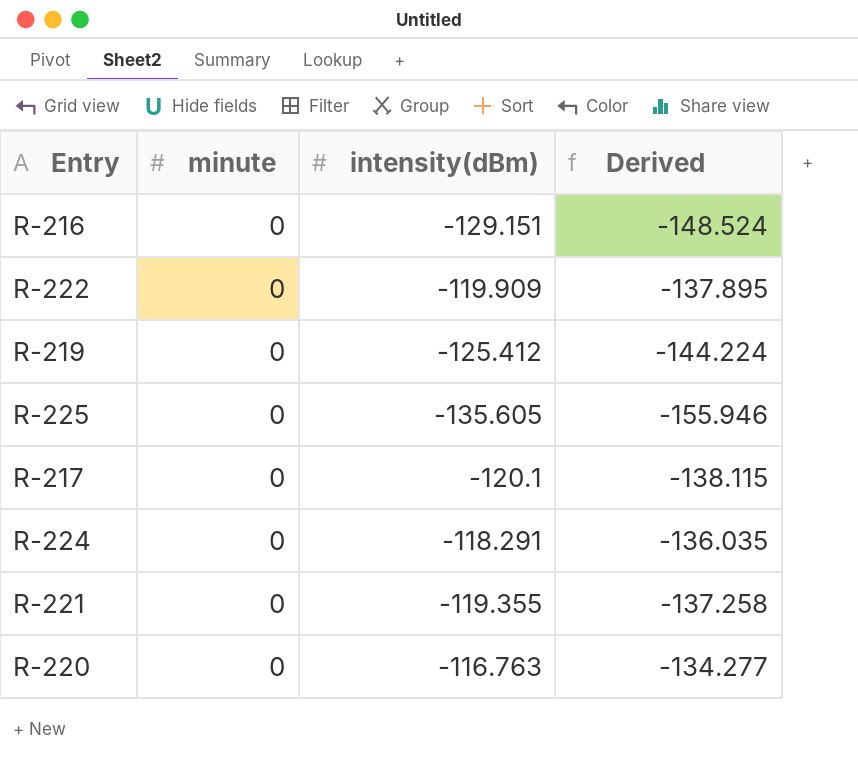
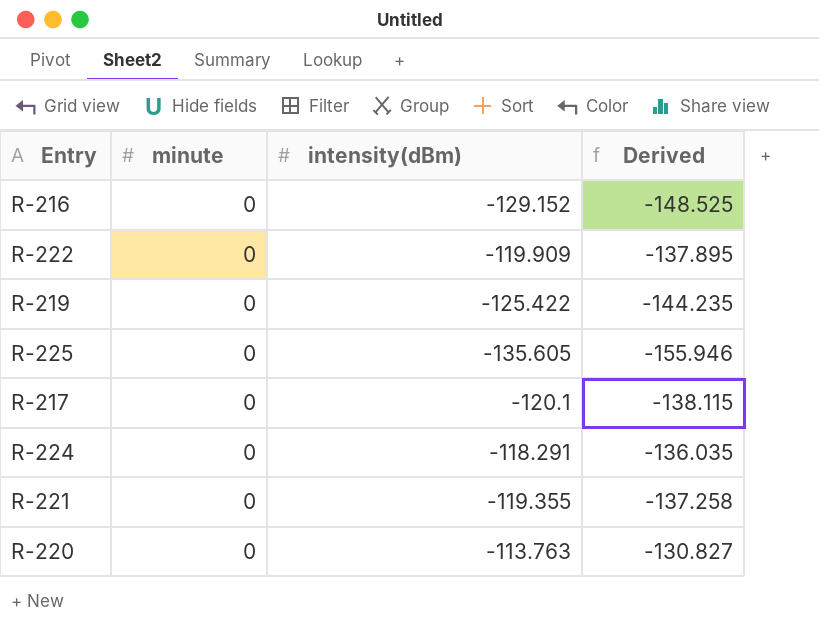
R-216 | intensity(dBm): -129.151 -> -129.152
R-216 | Derived: -148.524 -> -148.525
R-219 | intensity(dBm): -125.412 -> -125.422
R-219 | Derived: -144.224 -> -144.235
R-220 | intensity(dBm): -116.763 -> -113.763
R-220 | Derived: -134.277 -> -130.827

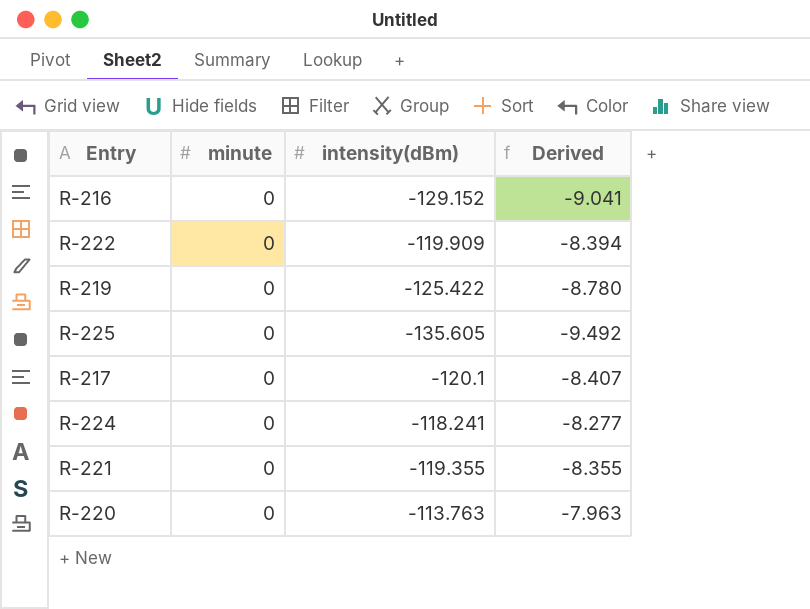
column Derived | formula: [intensity(dBm)] * 1.15 -> [intensity(dBm)] * 0.07
R-224 | intensity(dBm): -118.291 -> -118.241

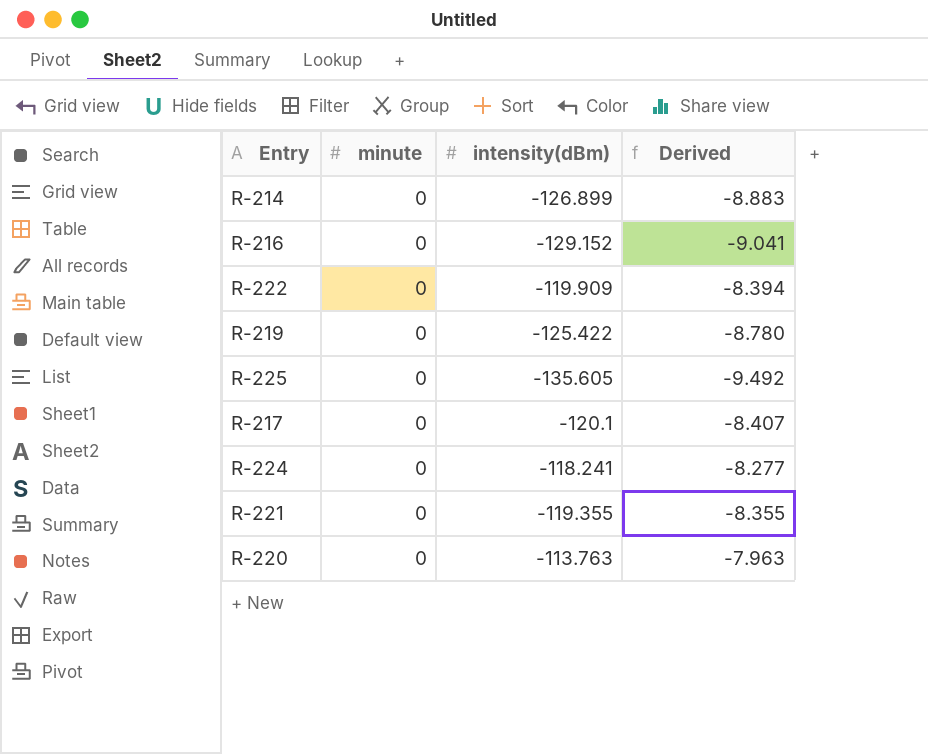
row R-214: none -> 0 | -126.899 | -8.883

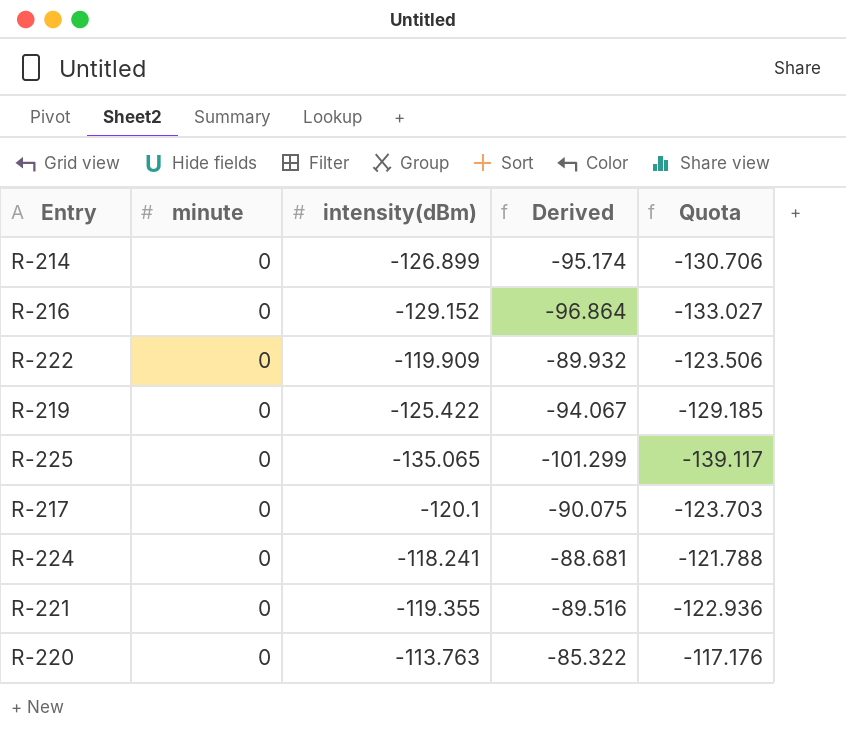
column Derived | formula: [intensity(dBm)] * 0.07 -> [intensity(dBm)] * 0.75
column Quota | formula: none -> [intensity(dBm)] * 1.03
R-225 | intensity(dBm): -135.605 -> -135.065

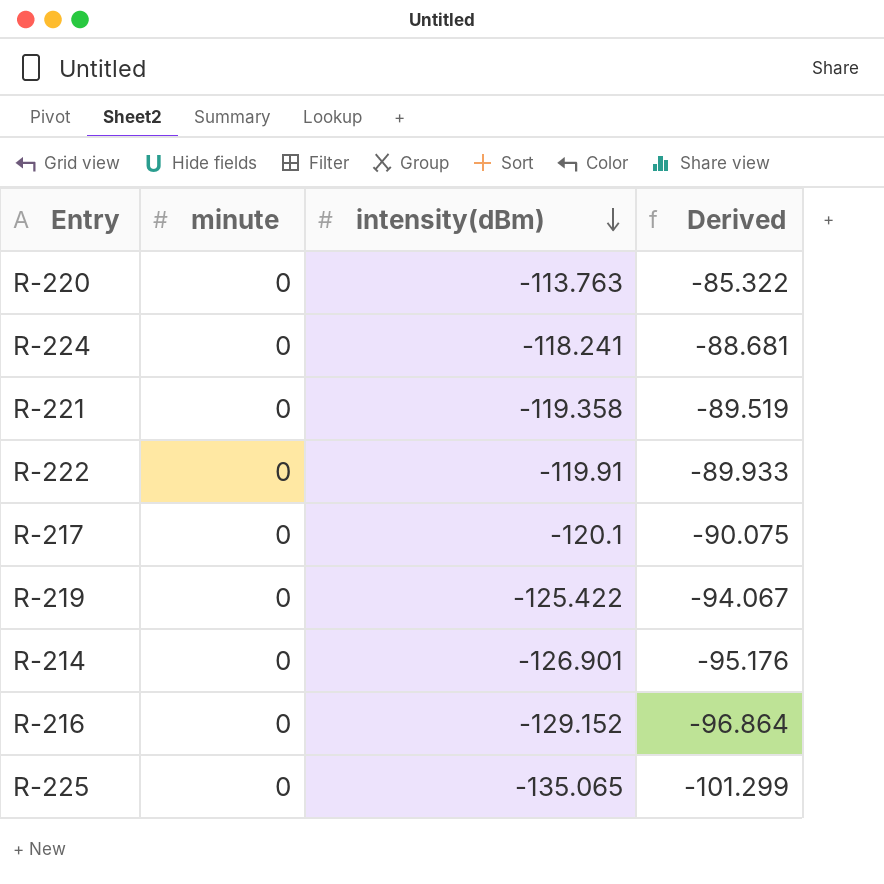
row order: none -> intensity(dBm) descending
column Quota | formula: [intensity(dBm)] * 1.03 -> none
R-221 | intensity(dBm): -119.355 -> -119.358
R-221 | Derived: -89.516 -> -89.519
R-222 | intensity(dBm): -119.909 -> -119.91
R-222 | Derived: -89.932 -> -89.933
R-214 | intensity(dBm): -126.899 -> -126.901
R-214 | Derived: -95.174 -> -95.176

